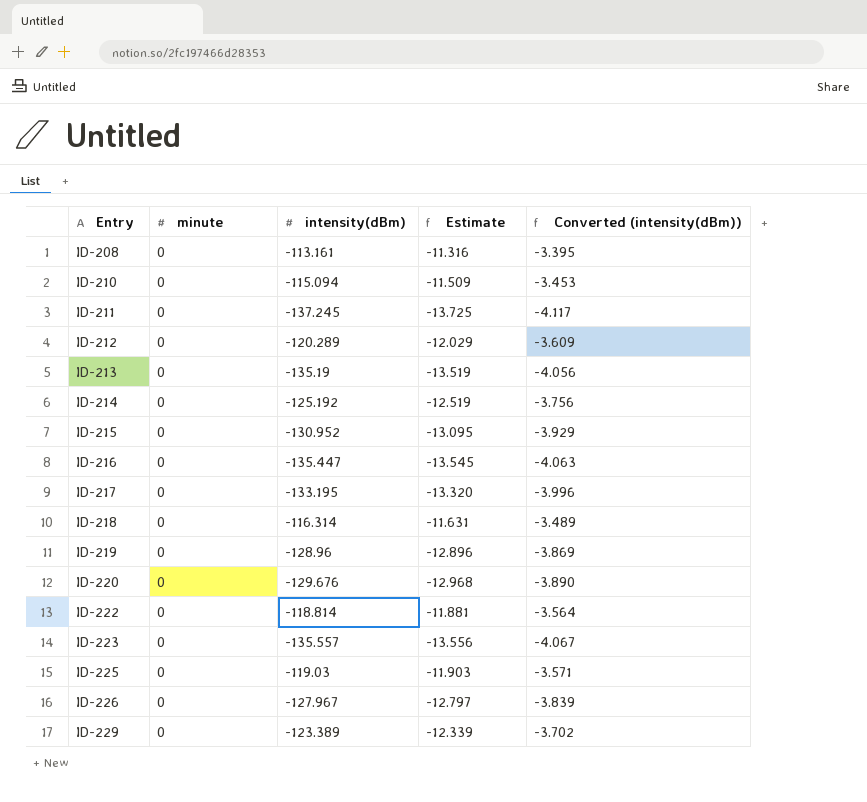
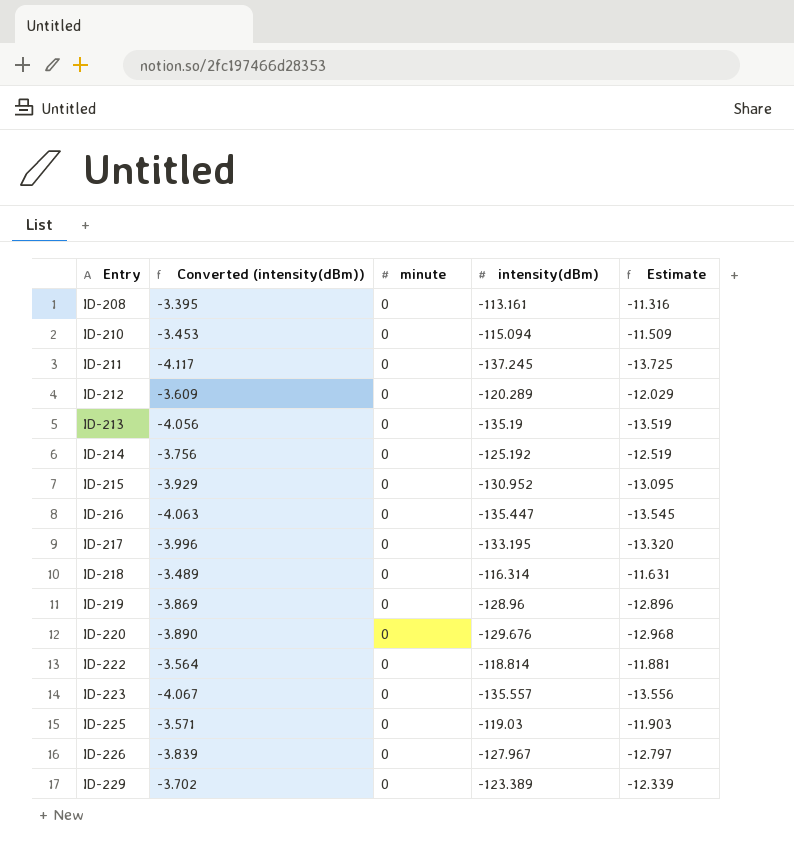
column Converted (intensity(dBm)) | position: 5 -> 2

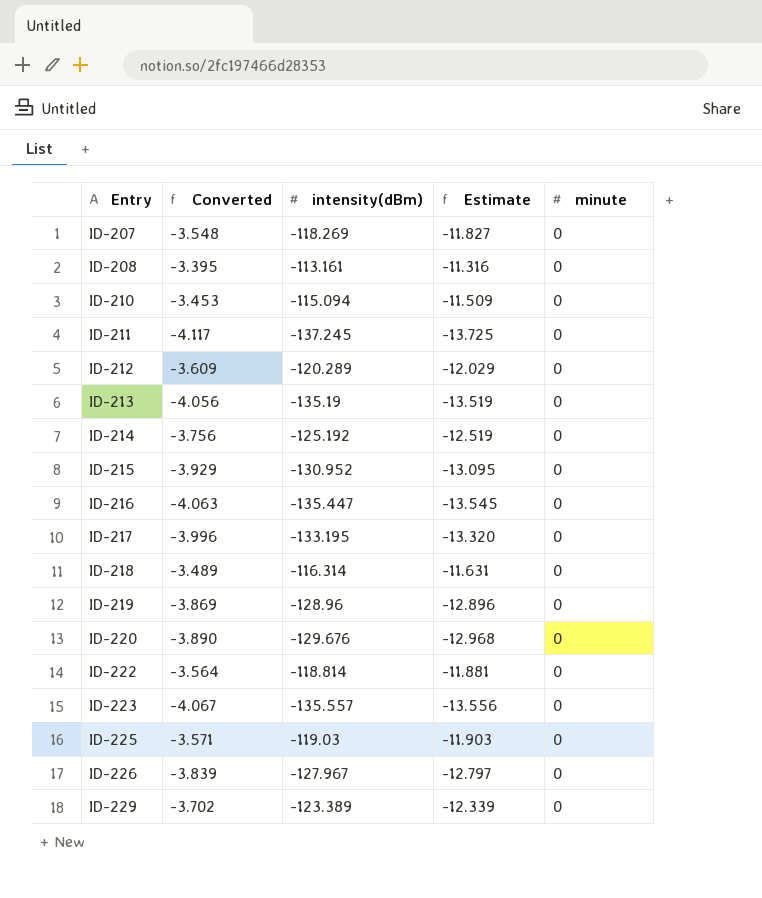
column name: Converted (intensity(dBm)) -> Converted
column minute | position: 3 -> 5
row ID-207: none -> -3.548 | -118.269 | -11.827 | 0

